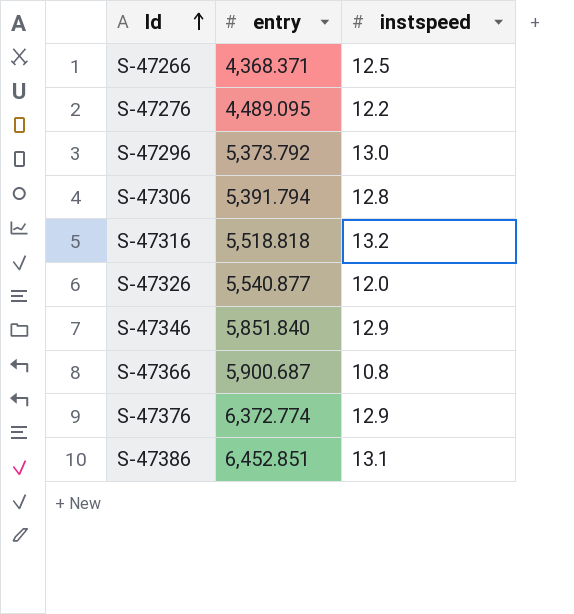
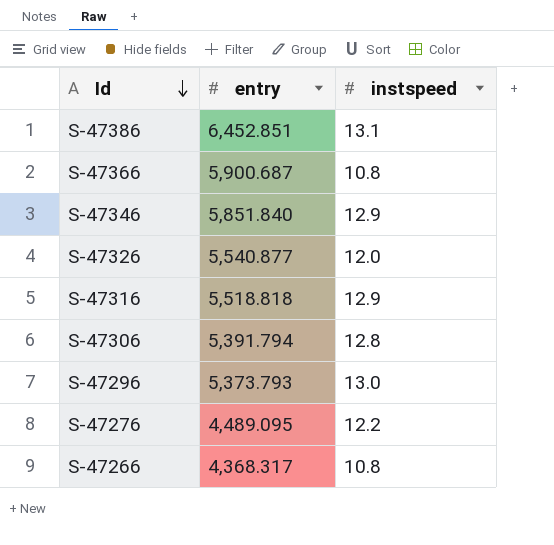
row order: Id ascending -> Id descending
row S-47376: 6,372.774 | 12.9 -> none
S-47316 | instspeed: 13.2 -> 12.9
S-47296 | entry: 5,373.792 -> 5,373.793
S-47266 | entry: 4,368.371 -> 4,368.317
S-47266 | instspeed: 12.5 -> 10.8

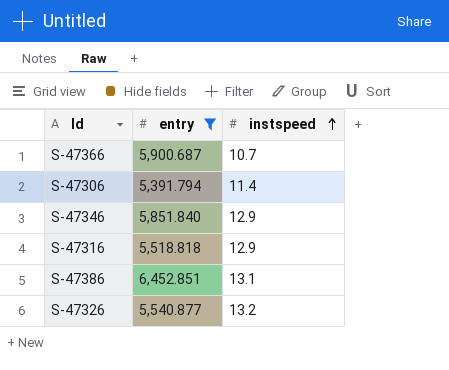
filter: none -> entry >= 5,391.794
row order: Id descending -> instspeed ascending
S-47366 | instspeed: 10.8 -> 10.7
S-47306 | instspeed: 12.8 -> 11.4
S-47326 | instspeed: 12.0 -> 13.2

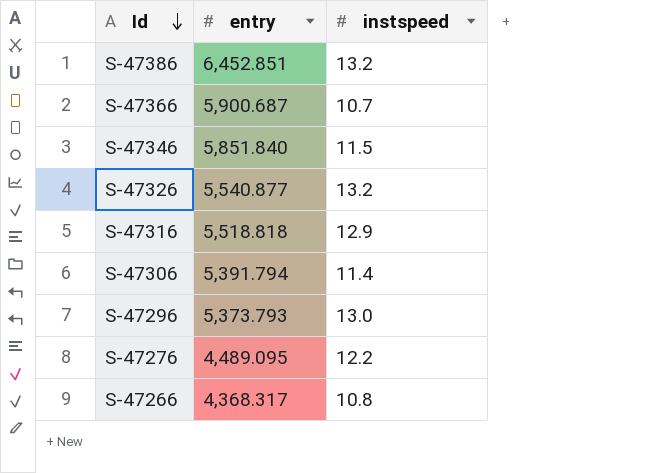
filter: entry >= 5,391.794 -> none
row order: instspeed ascending -> Id descending
S-47386 | instspeed: 13.1 -> 13.2
S-47346 | instspeed: 12.9 -> 11.5

